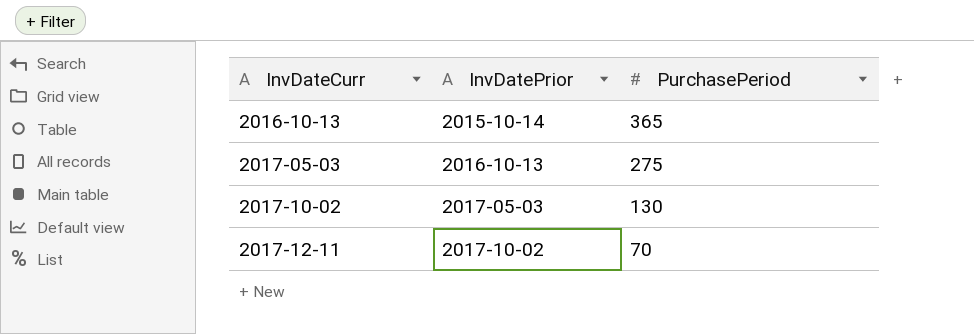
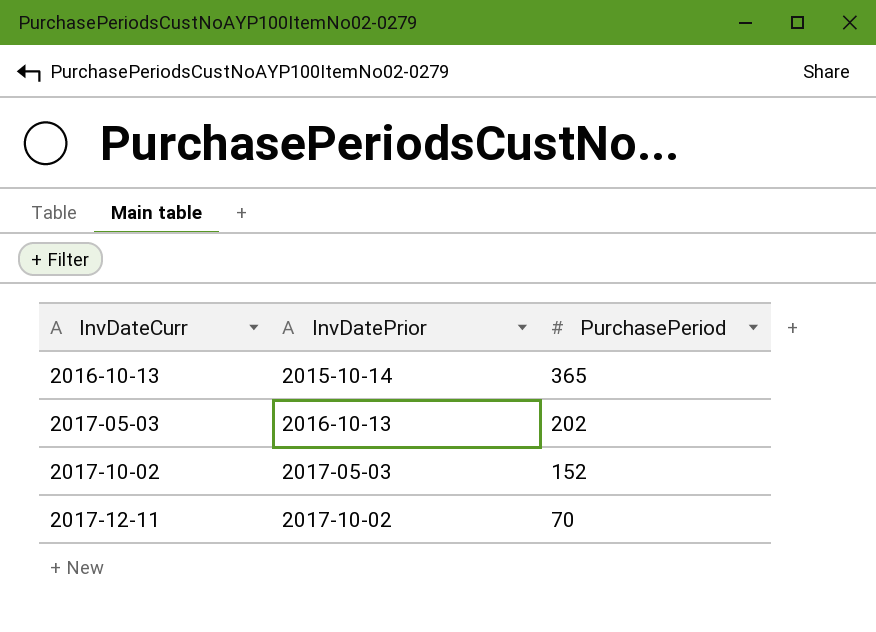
2017-05-03 | PurchasePeriod: 275 -> 202
2017-10-02 | PurchasePeriod: 130 -> 152

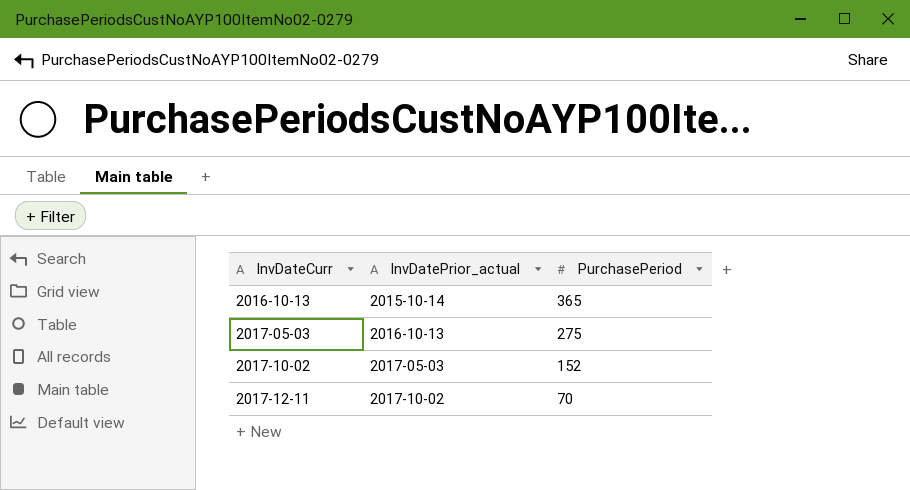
column name: InvDatePrior -> InvDatePrior_actual
2017-05-03 | PurchasePeriod: 202 -> 275

